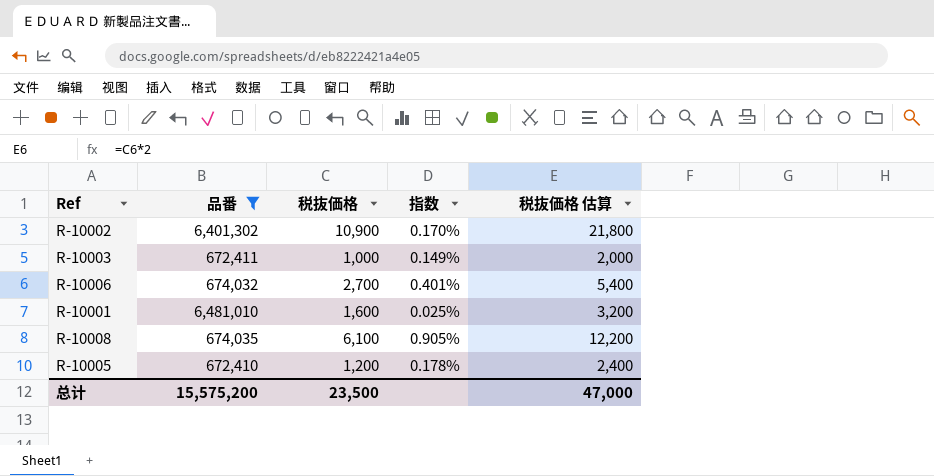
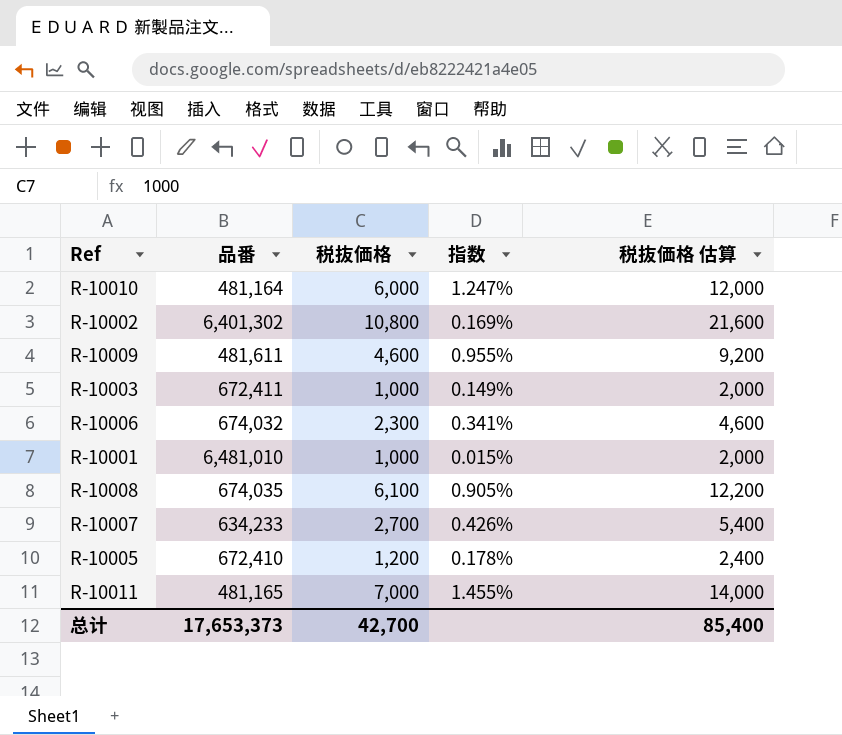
filter: 品番 >= 672,410 -> none
R-10002 | 税抜価格: 10,900 -> 10,800
R-10002 | 指数: 0.170% -> 0.169%
R-10002 | 税抜価格 估算: 21,800 -> 21,600
R-10006 | 税抜価格: 2,700 -> 2,300
R-10006 | 指数: 0.401% -> 0.341%
R-10006 | 税抜価格 估算: 5,400 -> 4,600
R-10001 | 税抜価格: 1,600 -> 1,000
R-10001 | 指数: 0.025% -> 0.015%
R-10001 | 税抜価格 估算: 3,200 -> 2,000
总计 | 品番: 15,575,200 -> 17,653,373
总计 | 税抜価格: 23,500 -> 42,700
总计 | 税抜価格 估算: 47,000 -> 85,400

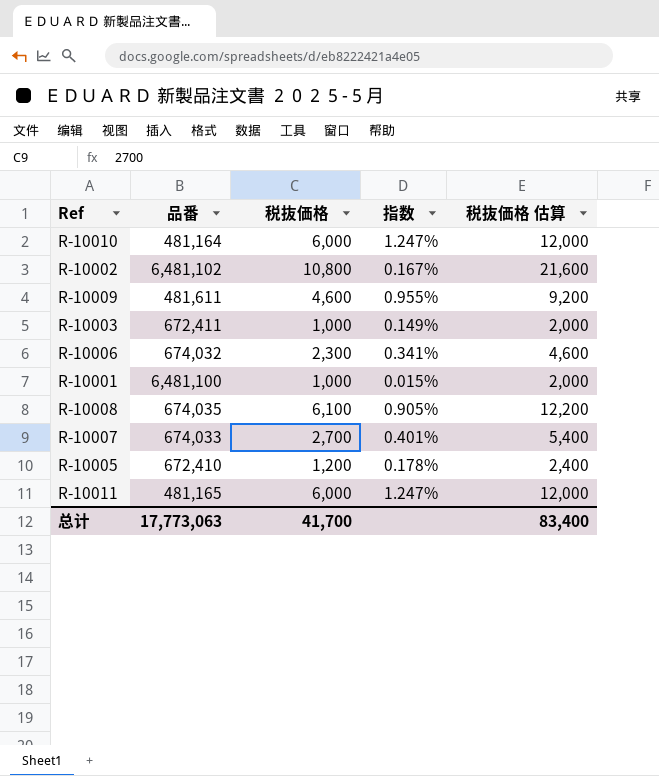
R-10002 | 品番: 6,401,302 -> 6,481,102
R-10002 | 指数: 0.169% -> 0.167%
R-10001 | 品番: 6,481,010 -> 6,481,100
R-10007 | 品番: 634,233 -> 674,033
R-10007 | 指数: 0.426% -> 0.401%
R-10011 | 税抜価格: 7,000 -> 6,000
R-10011 | 指数: 1.455% -> 1.247%
R-10011 | 税抜価格 估算: 14,000 -> 12,000
总计 | 品番: 17,653,373 -> 17,773,063
总计 | 税抜価格: 42,700 -> 41,700
总计 | 税抜価格 估算: 85,400 -> 83,400

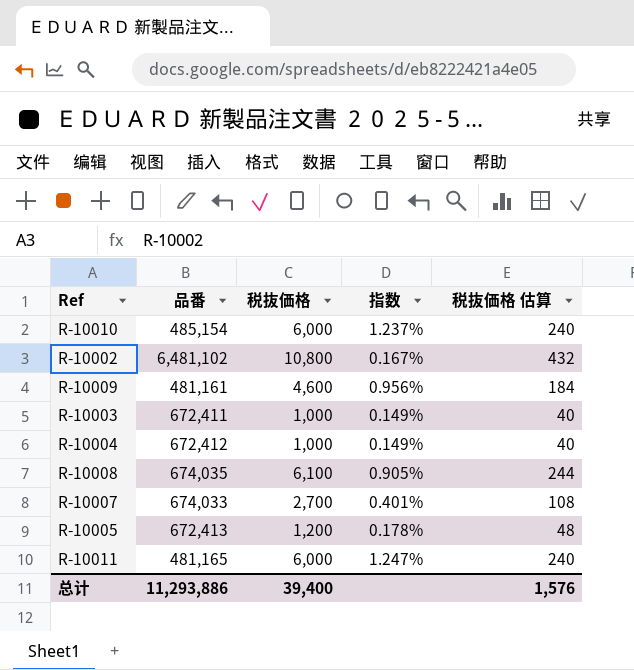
column 税抜価格 估算 | formula: [税抜価格] * 2 -> [税抜価格] * 0.04
row R-10006: 674,032 | 2,300 | 0.341% | 4,600 -> none
row R-10001: 6,481,100 | 1,000 | 0.015% | 2,000 -> none
R-10010 | 品番: 481,164 -> 485,154
R-10010 | 指数: 1.247% -> 1.237%
R-10009 | 品番: 481,611 -> 481,161
R-10009 | 指数: 0.955% -> 0.956%
row R-10004: none -> 672,412 | 1,000 | 0.149% | 40
R-10005 | 品番: 672,410 -> 672,413
总计 | 品番: 17,773,063 -> 11,293,886
总计 | 税抜価格: 41,700 -> 39,400
总计 | 税抜価格 估算: 83,400 -> 1,576

